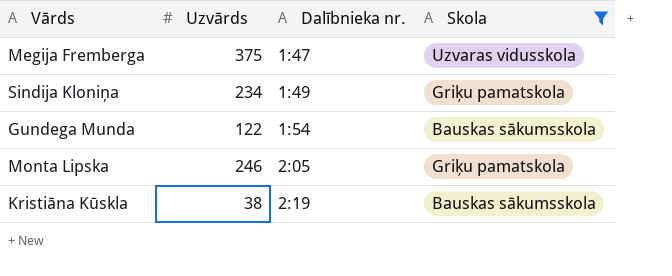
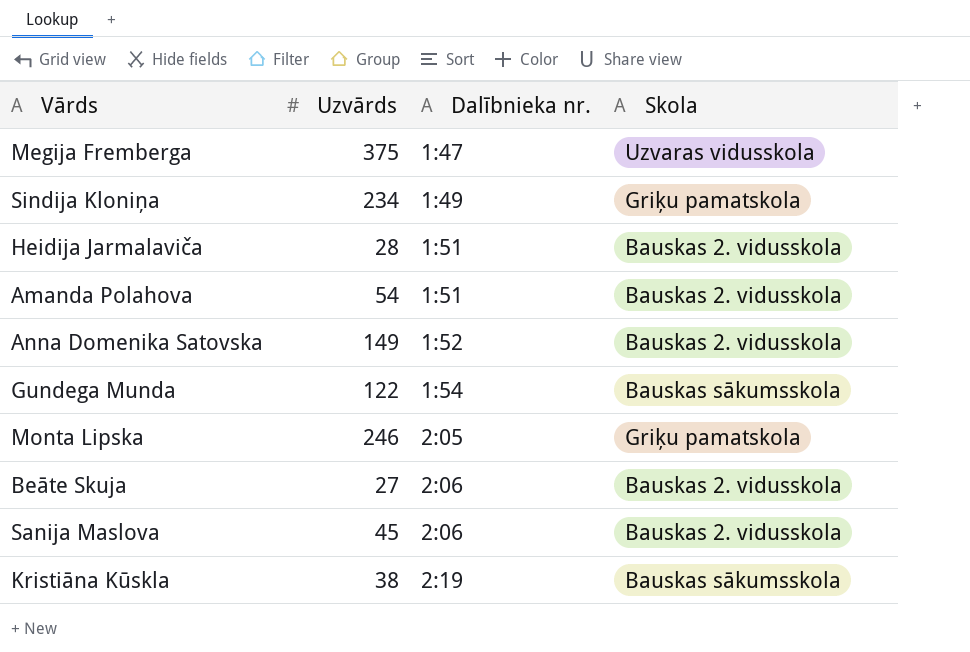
filter: Skola != Bauskas 2. vidusskola -> none

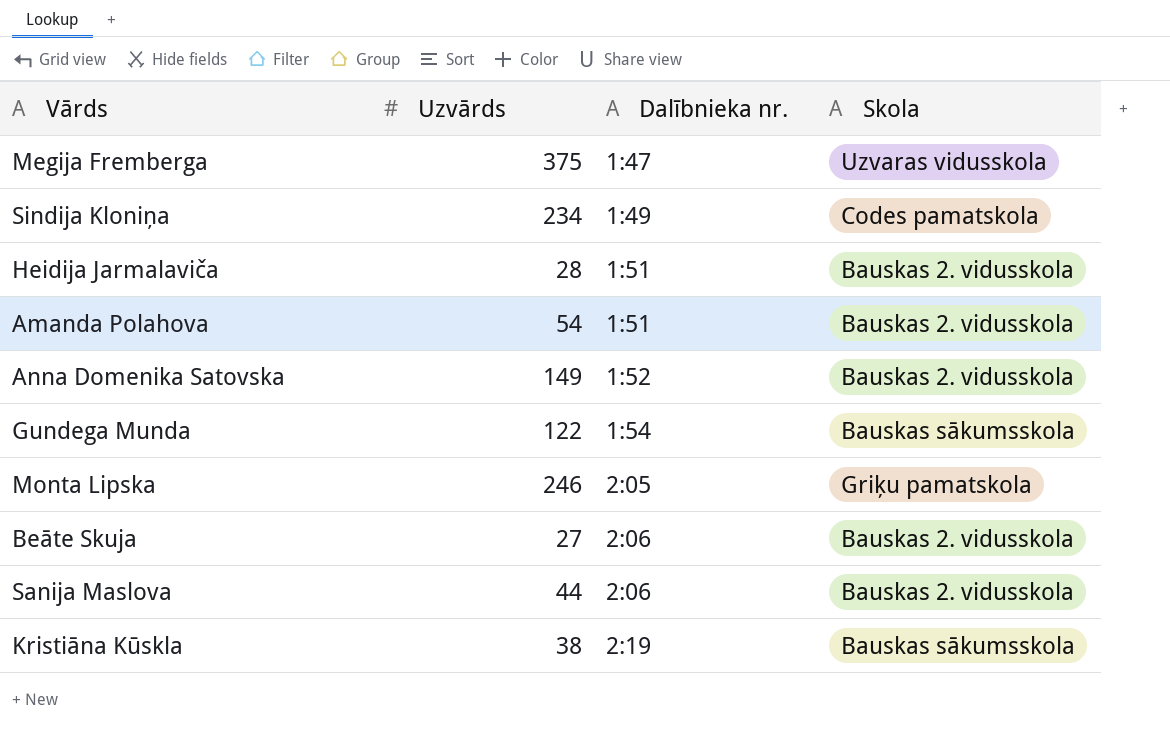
Sindija Kloniņa | Skola: Griķu pamatskola -> Codes pamatskola
Sanija Maslova | Uzvārds: 45 -> 44

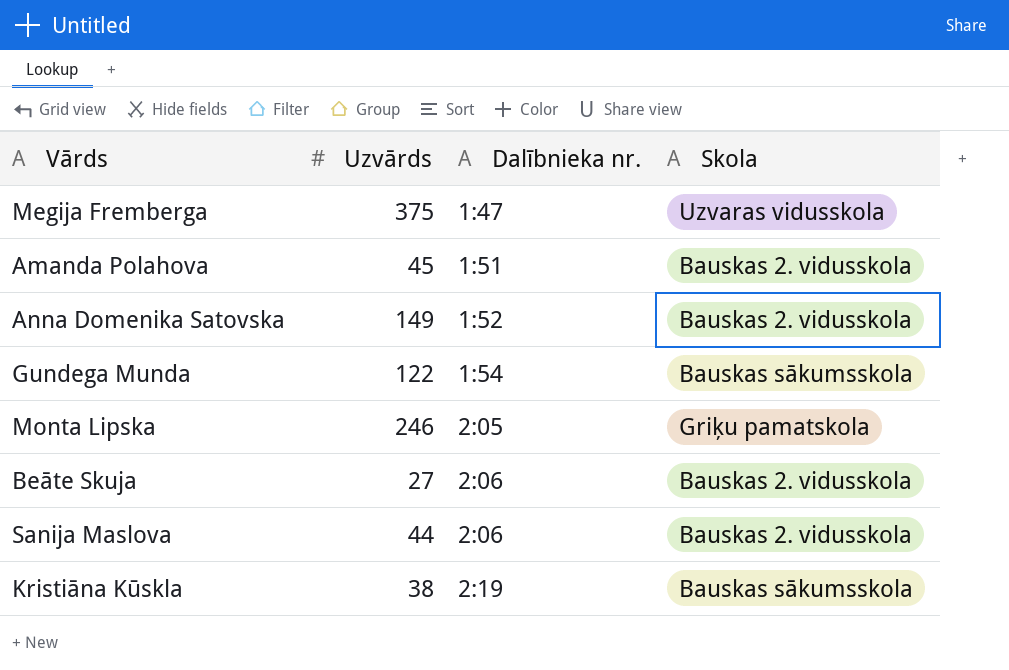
row Sindija Kloniņa: 234 | 1:49 | Codes pamatskola -> none
row Heidija Jarmalaviča: 28 | 1:51 | Bauskas 2. vidusskola -> none
Amanda Polahova | Uzvārds: 54 -> 45

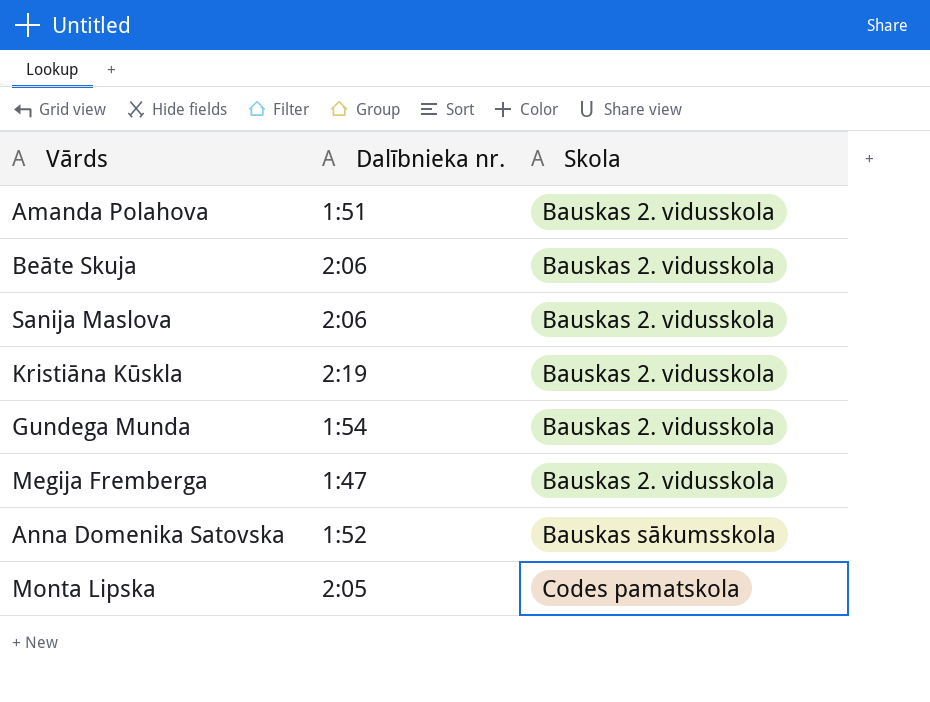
row order: Dalībnieka nr. ascending -> Skola ascending
column Uzvārds | position: 2 -> none
Kristiāna Kūskla | Skola: Bauskas sākumsskola -> Bauskas 2. vidusskola
Gundega Munda | Skola: Bauskas sākumsskola -> Bauskas 2. vidusskola
Megija Fremberga | Skola: Uzvaras vidusskola -> Bauskas 2. vidusskola
Anna Domenika Satovska | Skola: Bauskas 2. vidusskola -> Bauskas sākumsskola
Monta Lipska | Skola: Griķu pamatskola -> Codes pamatskola

